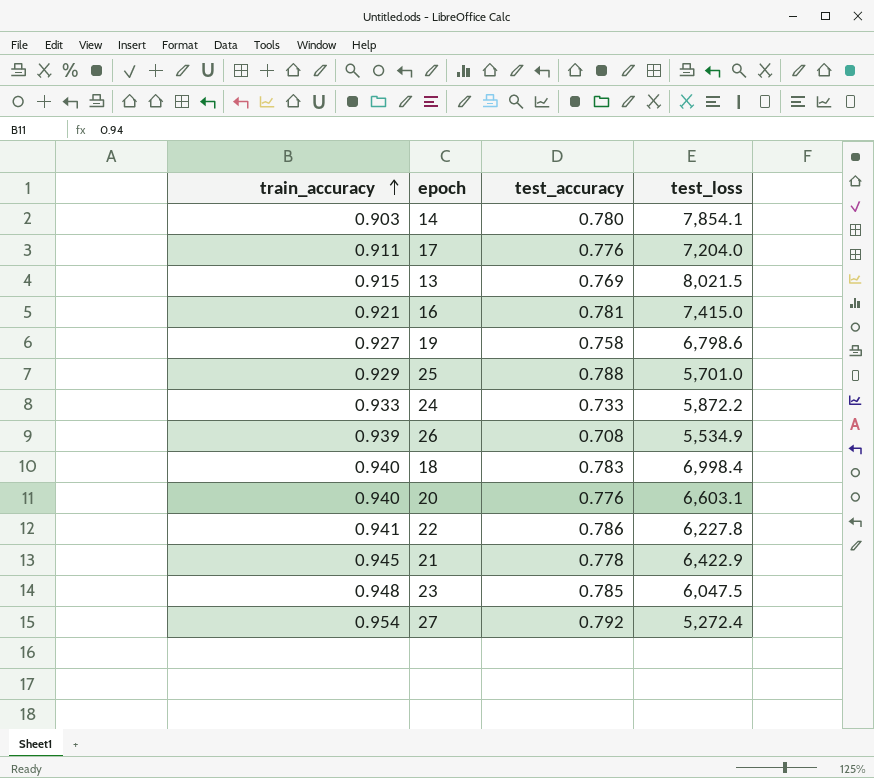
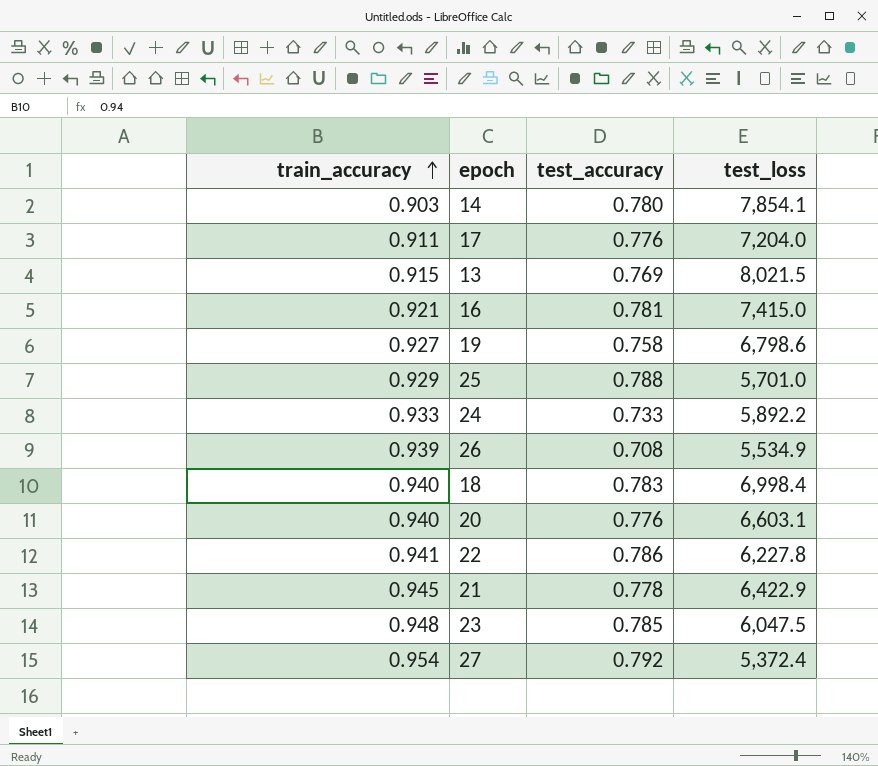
24 | test_loss: 5,872.2 -> 5,892.2
27 | test_loss: 5,272.4 -> 5,372.4

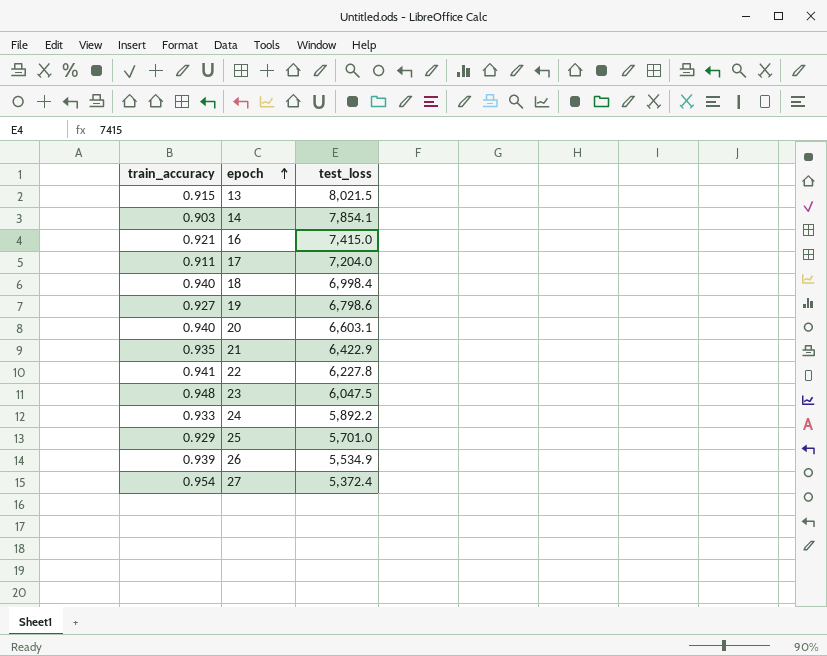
row order: train_accuracy ascending -> epoch ascending
column test_accuracy | position: 3 -> none
21 | train_accuracy: 0.945 -> 0.935

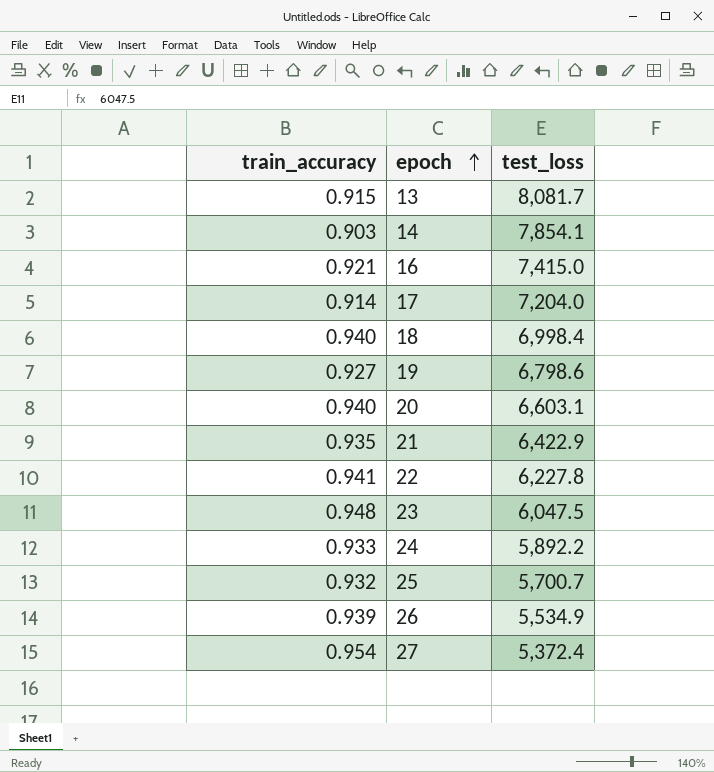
13 | test_loss: 8,021.5 -> 8,081.7
17 | train_accuracy: 0.911 -> 0.914
25 | train_accuracy: 0.929 -> 0.932
25 | test_loss: 5,701.0 -> 5,700.7

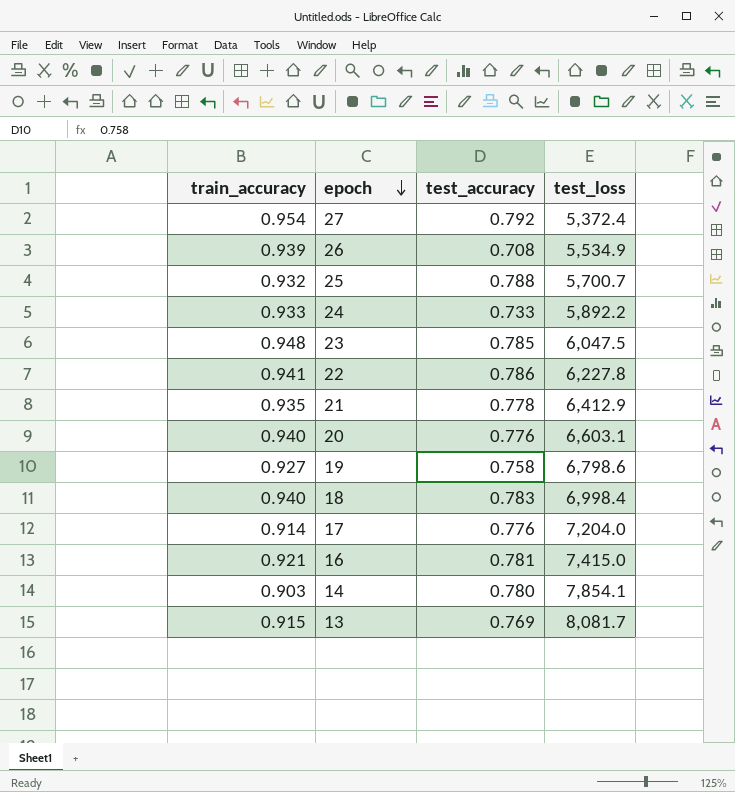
row order: epoch ascending -> epoch descending
column test_accuracy | position: none -> 3
21 | test_loss: 6,422.9 -> 6,412.9

